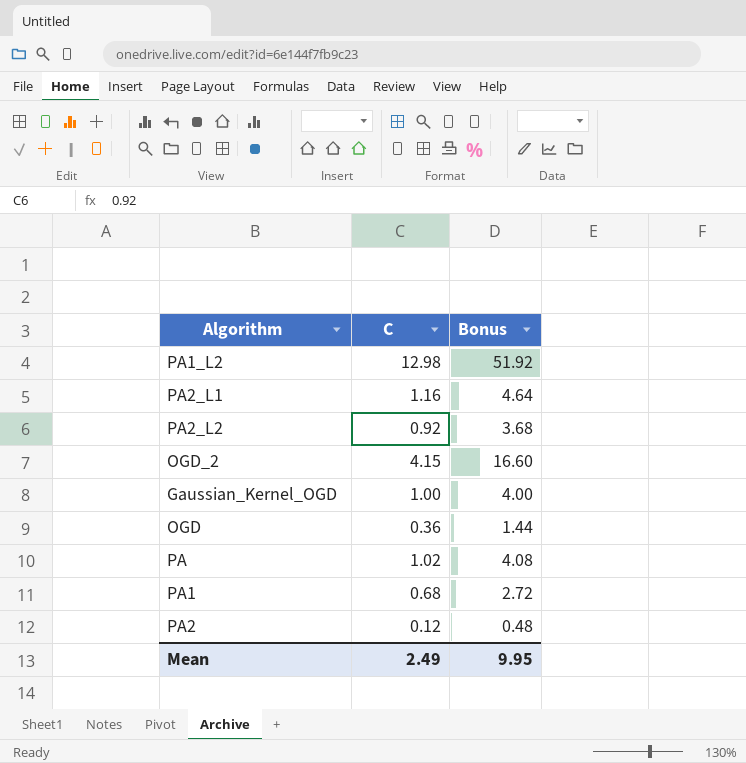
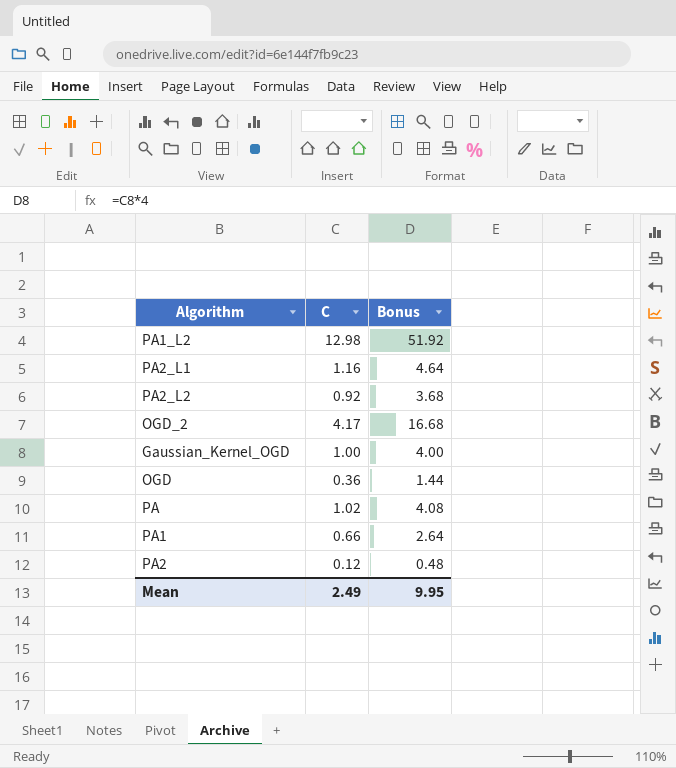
OGD_2 | C: 4.15 -> 4.17
OGD_2 | Bonus: 16.60 -> 16.68
PA1 | C: 0.68 -> 0.66
PA1 | Bonus: 2.72 -> 2.64

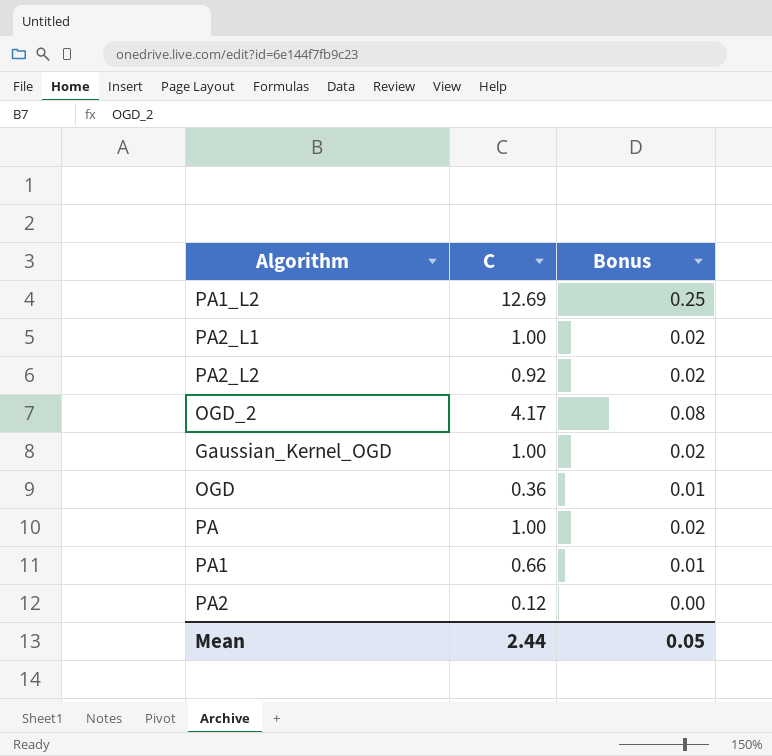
column Bonus | formula: [C] * 4 -> [C] * 0.02
PA1_L2 | C: 12.98 -> 12.69
PA2_L1 | C: 1.16 -> 1.00
PA | C: 1.02 -> 1.00
Mean | C: 2.49 -> 2.44
Mean | Bonus: 9.95 -> 0.05

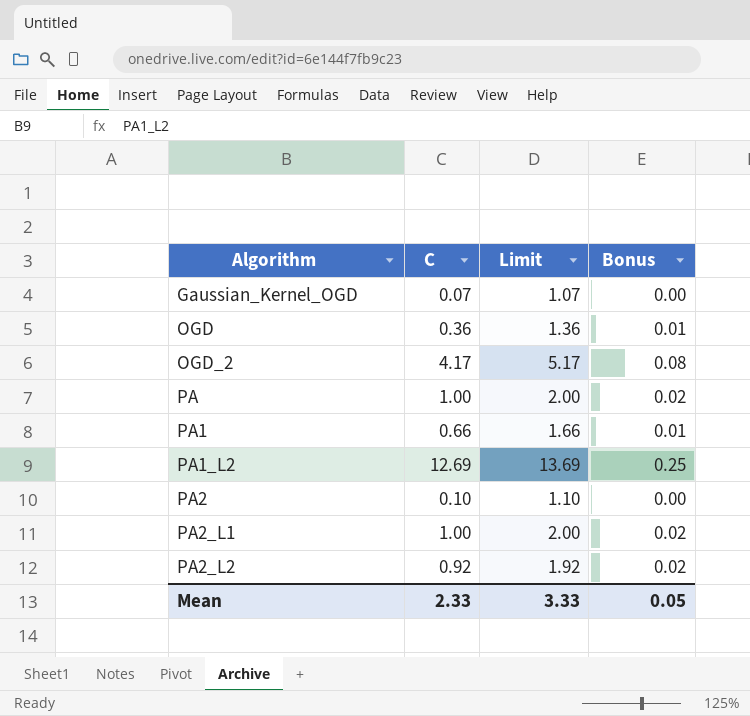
row order: none -> Algorithm ascending
column Limit | formula: none -> [C] + 1
Gaussian_Kernel_OGD | C: 1.00 -> 0.07
Gaussian_Kernel_OGD | Bonus: 0.02 -> 0.00
PA2 | C: 0.12 -> 0.10
Mean | C: 2.44 -> 2.33

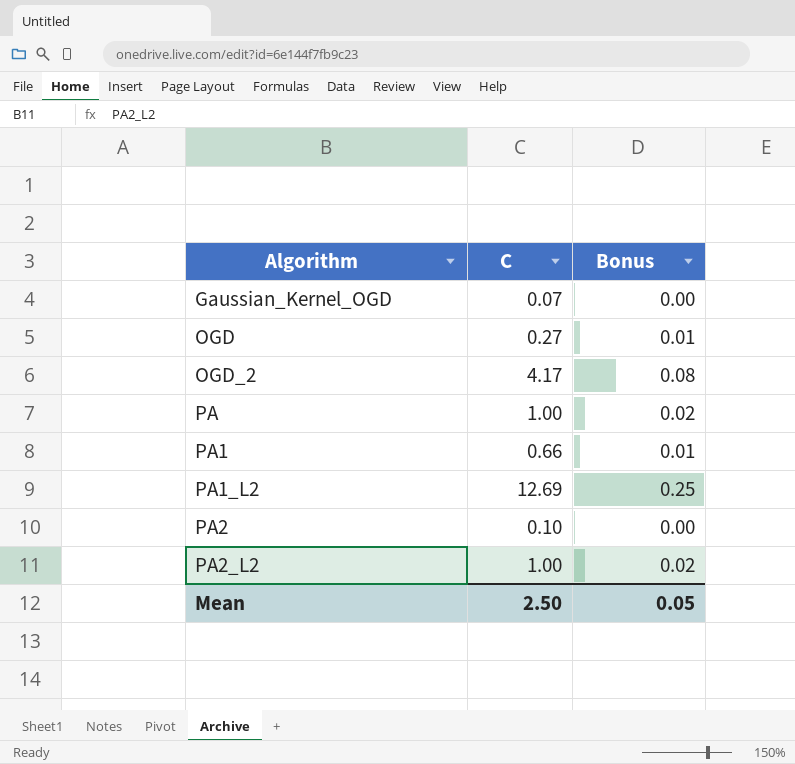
column Limit | formula: [C] + 1 -> none
row PA2_L1: 1.00 | 2.00 | 0.02 -> none
OGD | C: 0.36 -> 0.27
PA2_L2 | C: 0.92 -> 1.00
Mean | C: 2.33 -> 2.50

